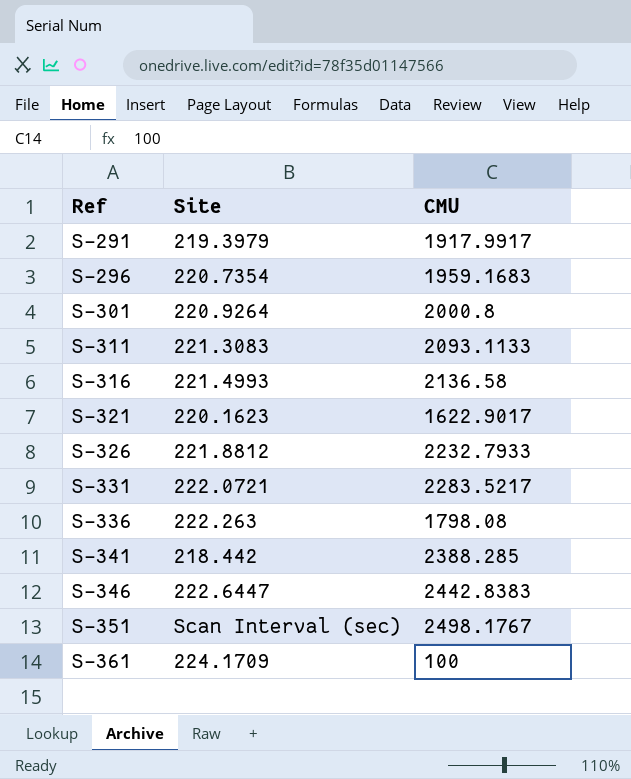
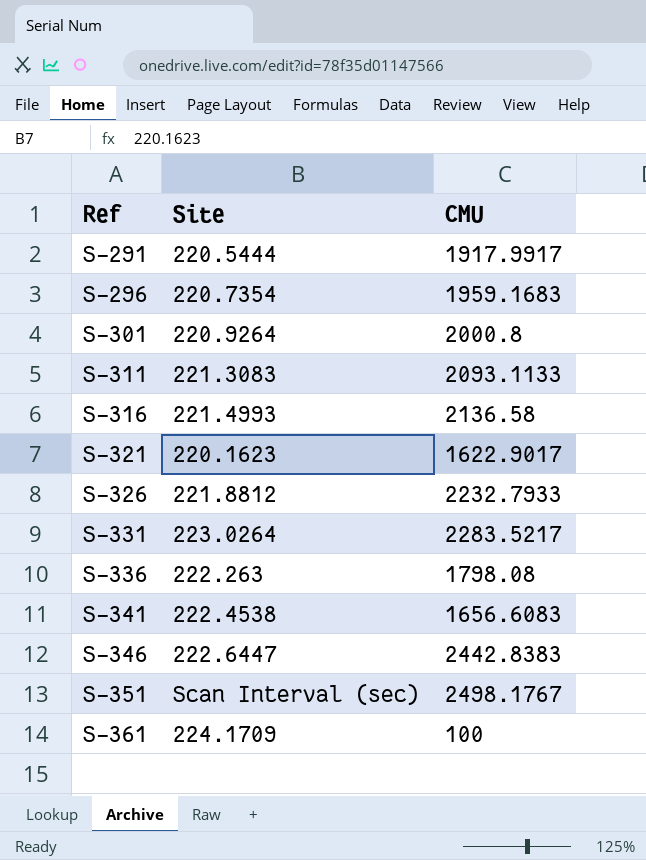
S-291 | Site: 219.3979 -> 220.5444
S-331 | Site: 222.0721 -> 223.0264
S-341 | Site: 218.442 -> 222.4538
S-341 | CMU: 2388.285 -> 1656.6083

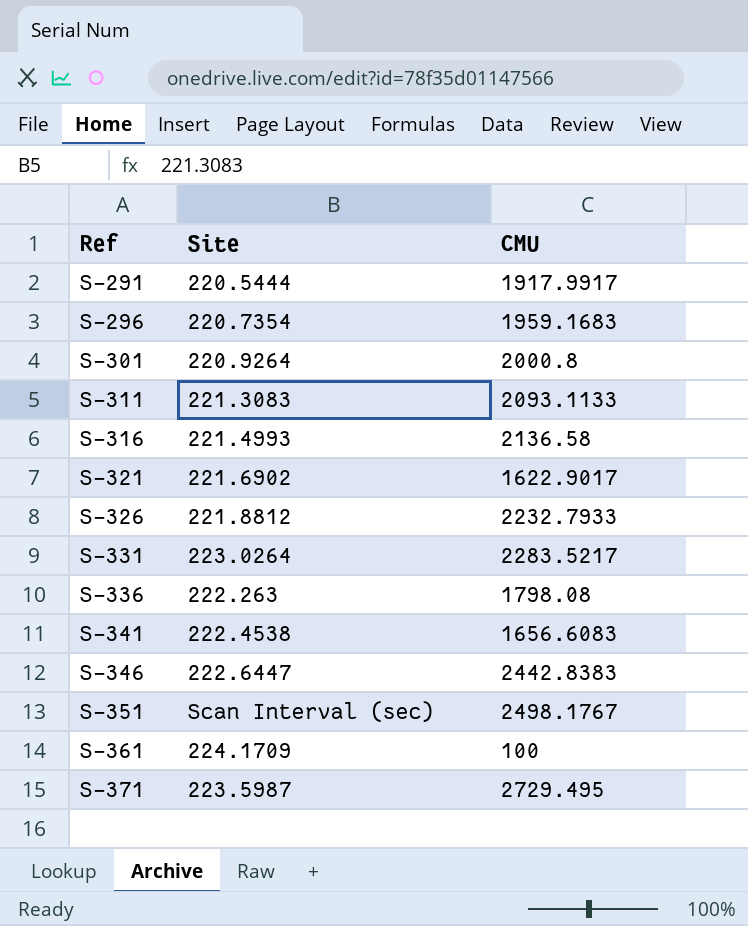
S-321 | Site: 220.1623 -> 221.6902
row S-371: none -> 223.5987 | 2729.495

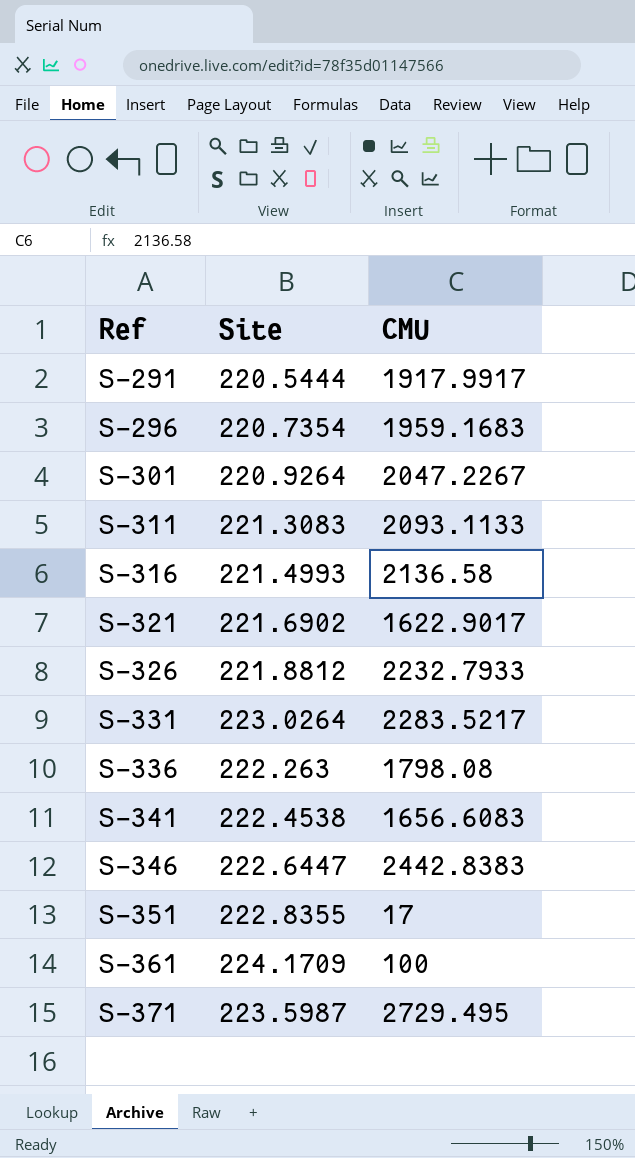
S-301 | CMU: 2000.8 -> 2047.2267
S-351 | Site: Scan Interval (sec) -> 222.8355
S-351 | CMU: 2498.1767 -> 17

